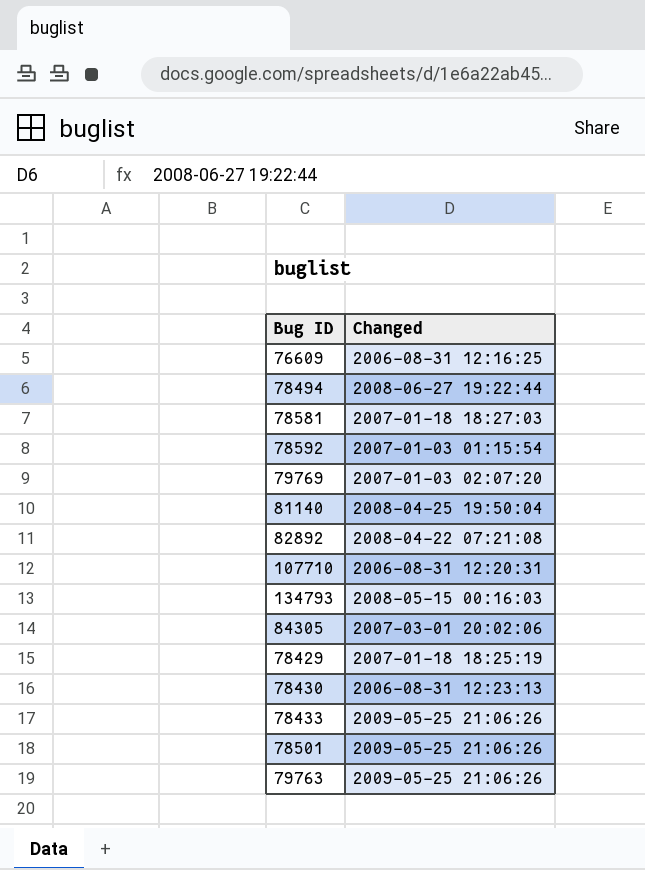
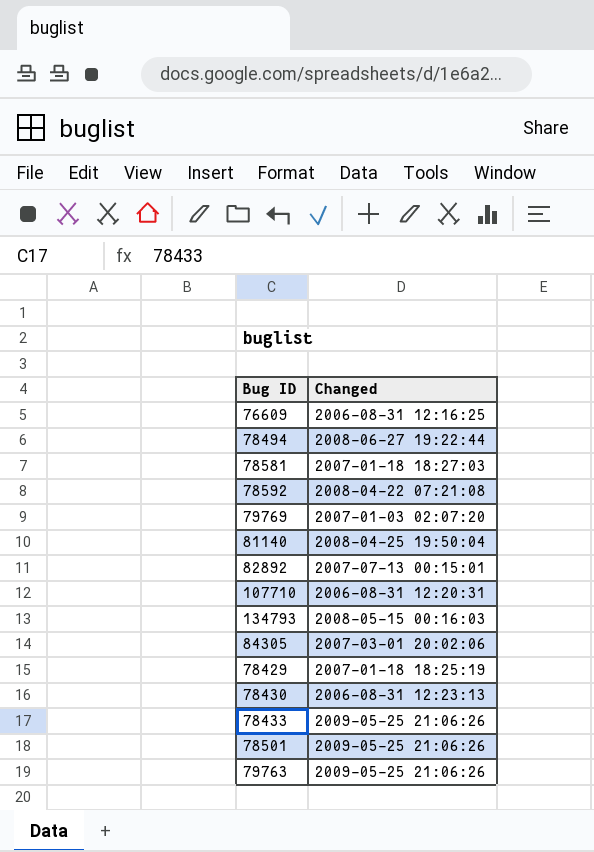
78592 | Changed: 2007-01-03 01:15:54 -> 2008-04-22 07:21:08
82892 | Changed: 2008-04-22 07:21:08 -> 2007-07-13 00:15:01

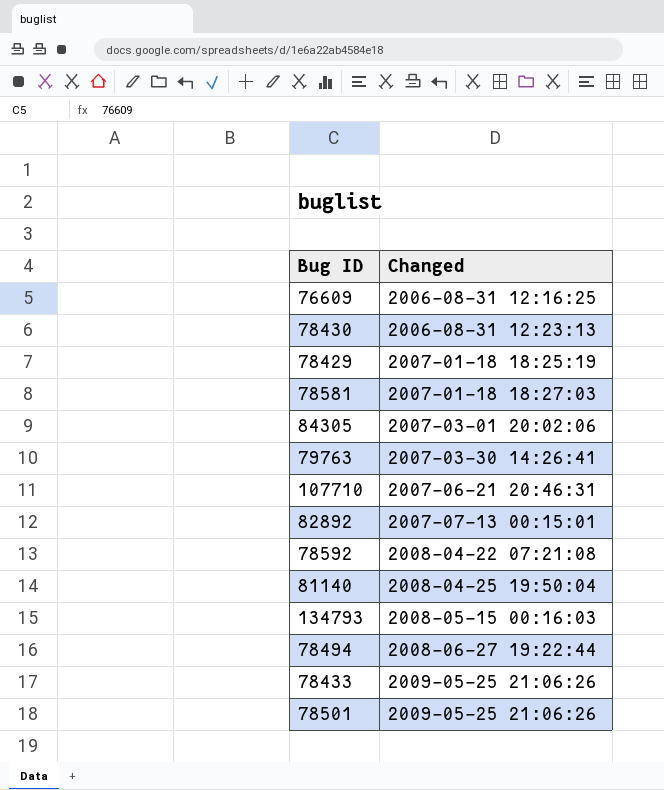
row order: none -> Changed ascending
row 79769: 2007-01-03 02:07:20 -> none
79763 | Changed: 2009-05-25 21:06:26 -> 2007-03-30 14:26:41
107710 | Changed: 2006-08-31 12:20:31 -> 2007-06-21 20:46:31

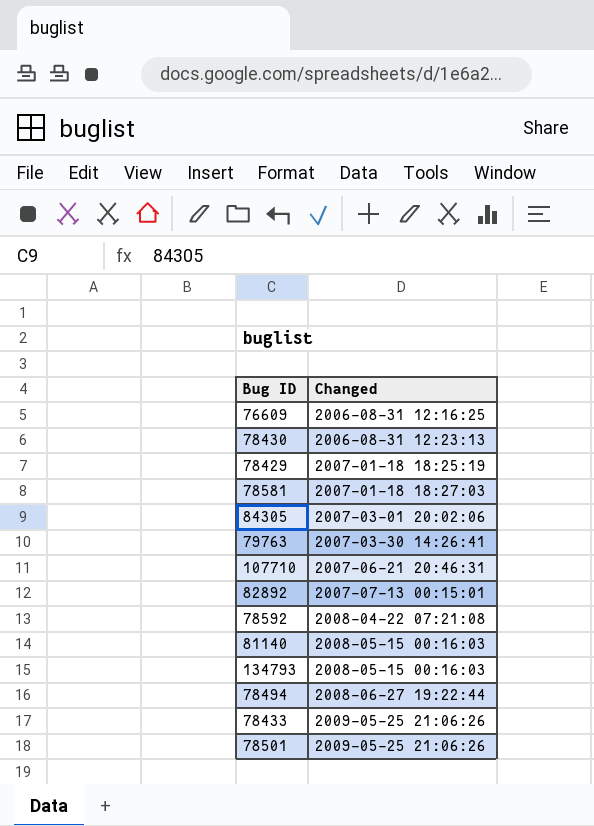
81140 | Changed: 2008-04-25 19:50:04 -> 2008-05-15 00:16:03

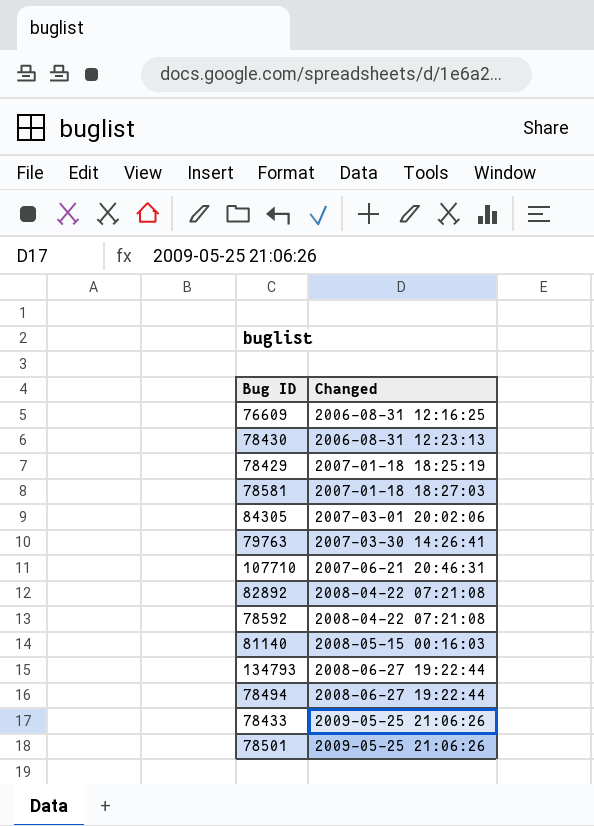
82892 | Changed: 2007-07-13 00:15:01 -> 2008-04-22 07:21:08
134793 | Changed: 2008-05-15 00:16:03 -> 2008-06-27 19:22:44

